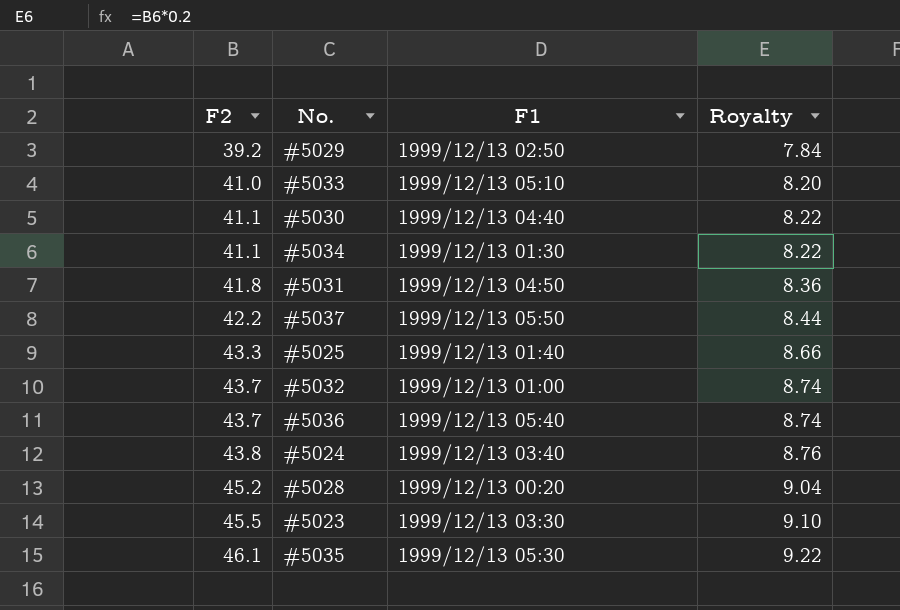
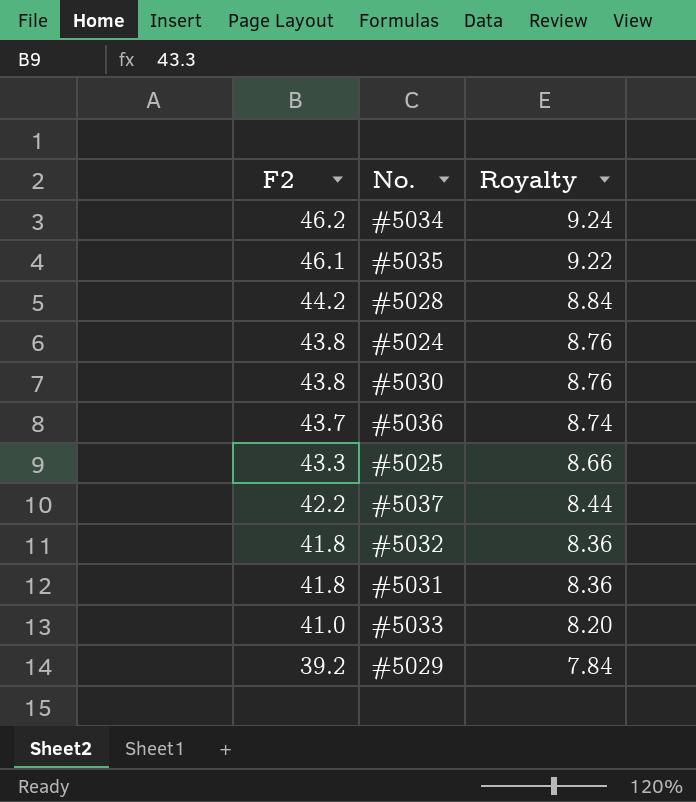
row order: F2 ascending -> F2 descending
column F1 | position: 3 -> none
row #5023: 45.5 | 1999/12/13 03:30 | 9.10 -> none
#5034 | F2: 41.1 -> 46.2
#5034 | Royalty: 8.22 -> 9.24
#5028 | F2: 45.2 -> 44.2
#5028 | Royalty: 9.04 -> 8.84
#5030 | F2: 41.1 -> 43.8
#5030 | Royalty: 8.22 -> 8.76
#5032 | F2: 43.7 -> 41.8
#5032 | Royalty: 8.74 -> 8.36

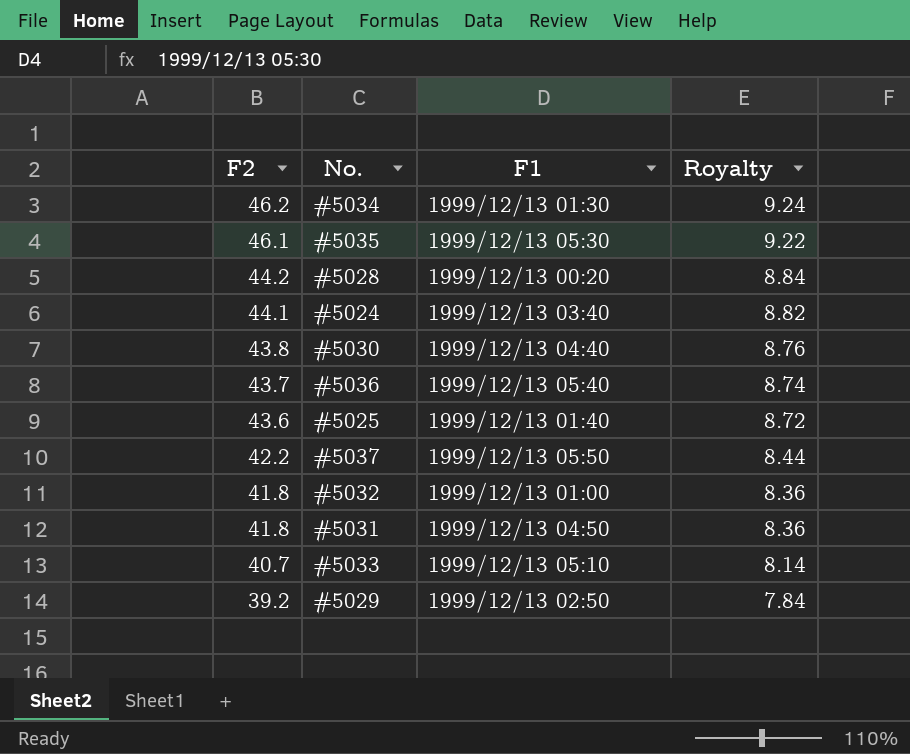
column F1 | position: none -> 3
#5024 | F2: 43.8 -> 44.1
#5024 | Royalty: 8.76 -> 8.82
#5025 | F2: 43.3 -> 43.6
#5025 | Royalty: 8.66 -> 8.72
#5033 | F2: 41.0 -> 40.7
#5033 | Royalty: 8.20 -> 8.14

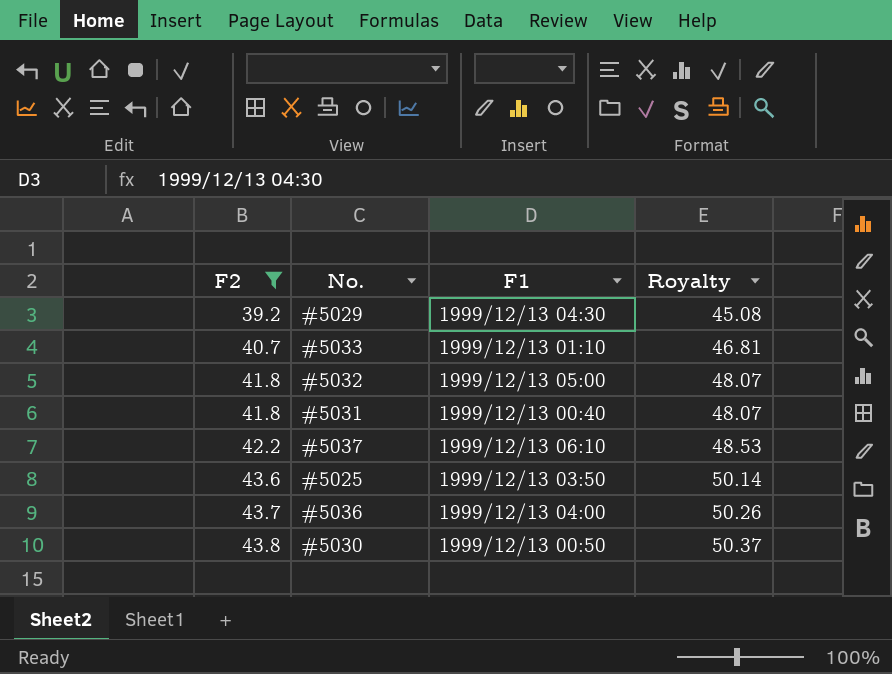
filter: none -> F2 <= 43.8
row order: F2 descending -> F2 ascending
column Royalty | formula: [F2] * 0.2 -> [F2] * 1.15
#5029 | F1: 1999/12/13 02:50 -> 1999/12/13 04:30
#5033 | F1: 1999/12/13 05:10 -> 1999/12/13 01:10
#5032 | F1: 1999/12/13 01:00 -> 1999/12/13 05:00
#5031 | F1: 1999/12/13 04:50 -> 1999/12/13 00:40
#5037 | F1: 1999/12/13 05:50 -> 1999/12/13 06:10
#5025 | F1: 1999/12/13 01:40 -> 1999/12/13 03:50
#5036 | F1: 1999/12/13 05:40 -> 1999/12/13 04:00
#5030 | F1: 1999/12/13 04:40 -> 1999/12/13 00:50

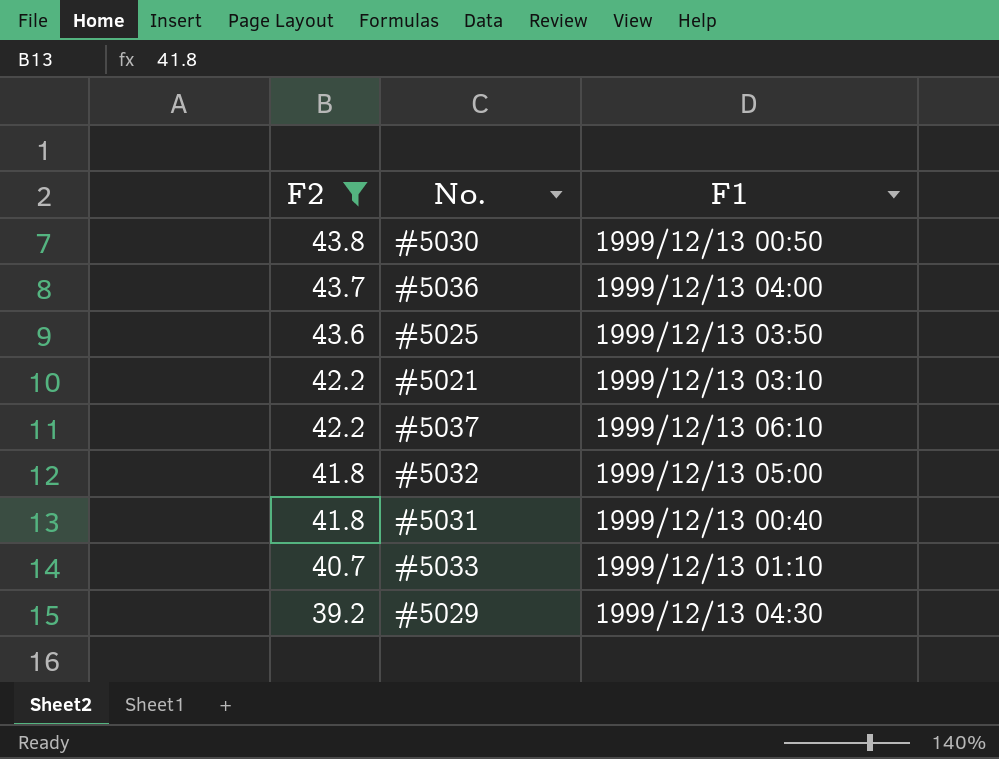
row order: F2 ascending -> F2 descending
column Royalty | formula: [F2] * 1.15 -> none
row #5021: none -> 42.2 | 1999/12/13 03:10

